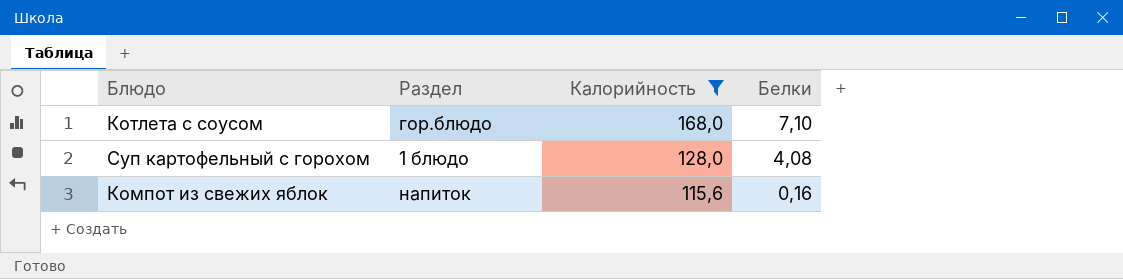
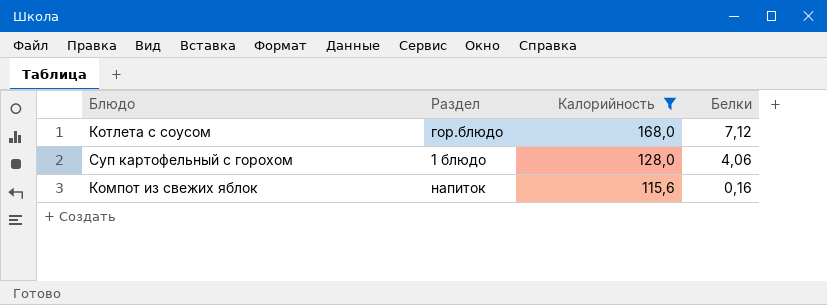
Котлета с соусом | Белки: 7,10 -> 7,12
Суп картофельный с горохом | Белки: 4,08 -> 4,06

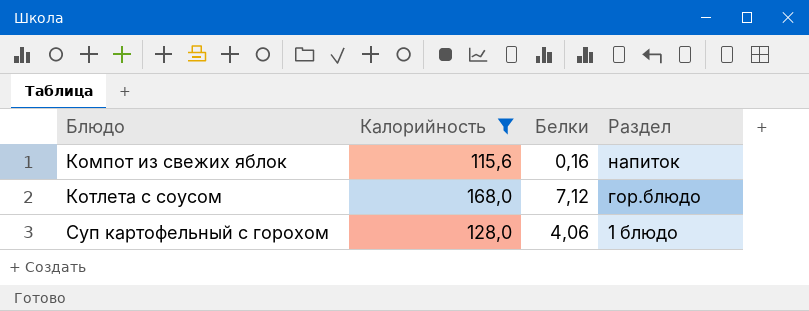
row order: Калорийность descending -> Блюдо ascending
column Раздел | position: 2 -> 4

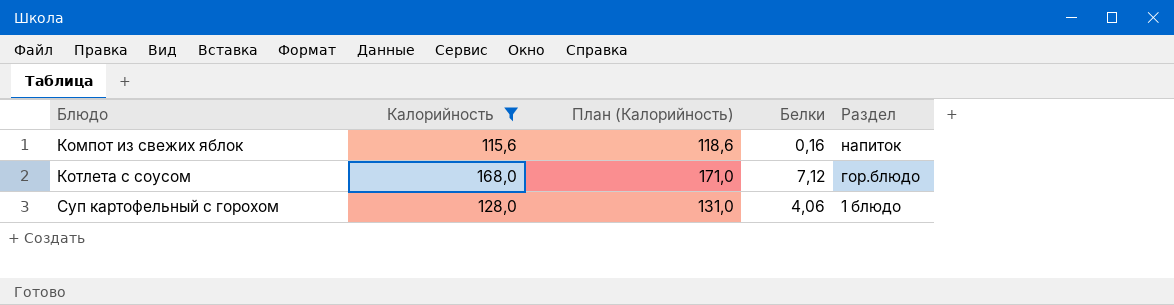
column План (Калорийность) | formula: none -> [Калорийность] + 3

